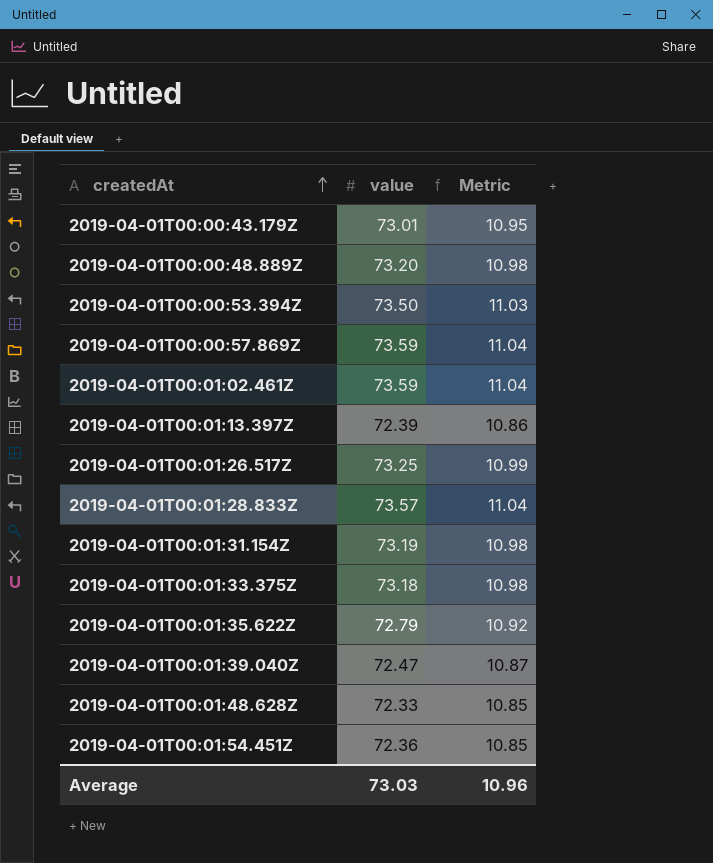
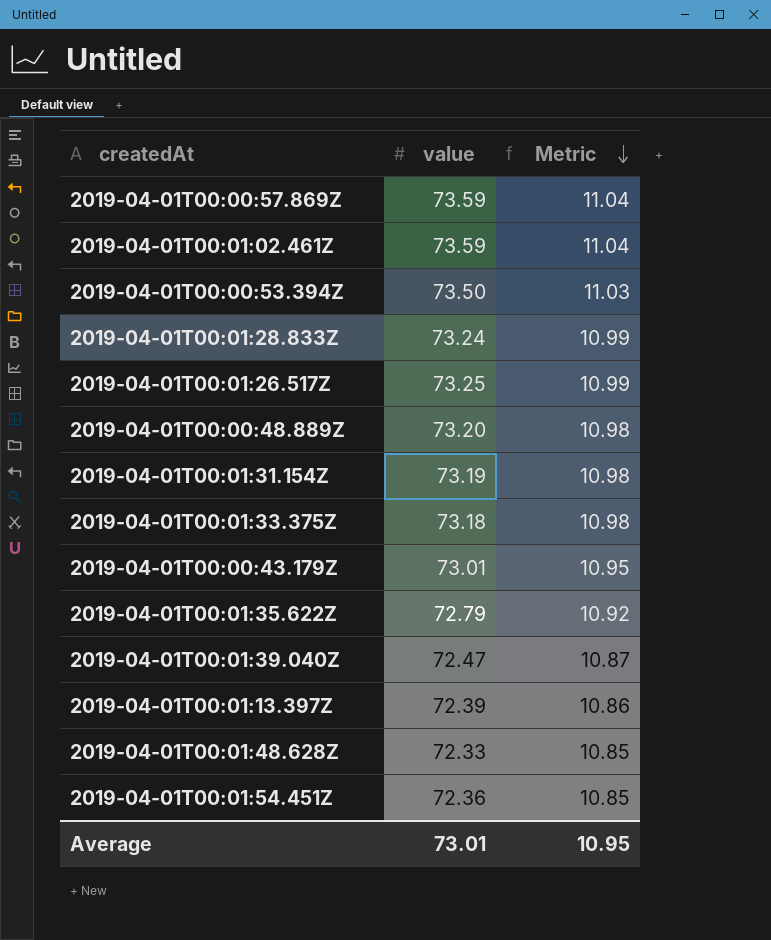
row order: createdAt ascending -> Metric descending
2019-04-01T00:01:28.833Z | value: 73.57 -> 73.24
2019-04-01T00:01:28.833Z | Metric: 11.04 -> 10.99
Average | value: 73.03 -> 73.01
Average | Metric: 10.96 -> 10.95

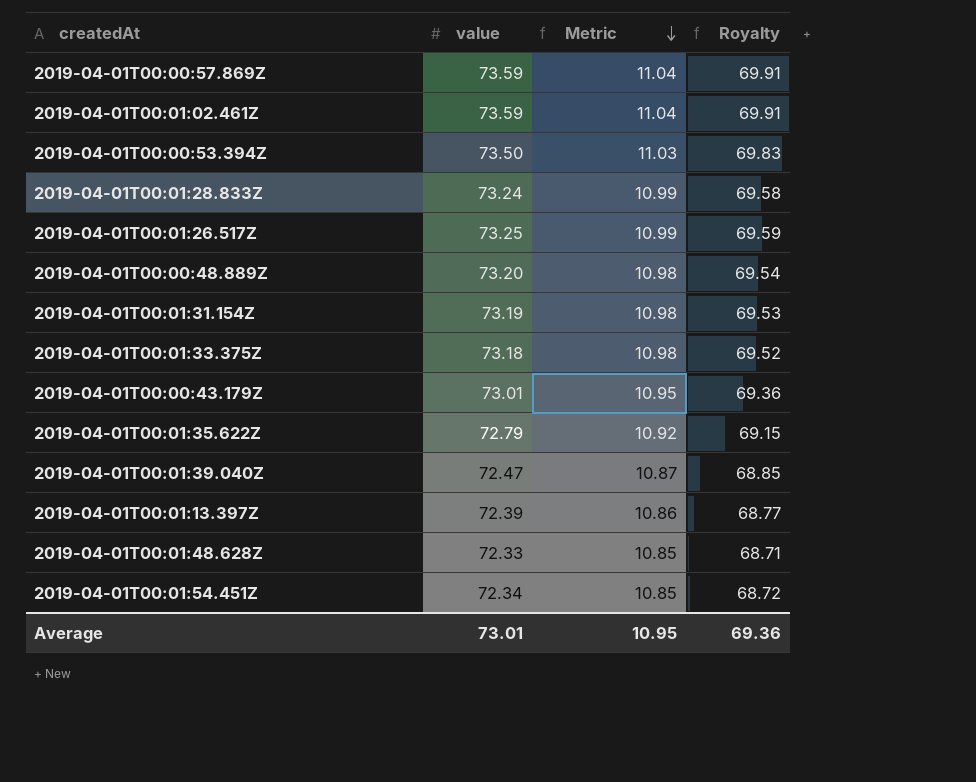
column Royalty | formula: none -> [value] * 0.95
2019-04-01T00:01:54.451Z | value: 72.36 -> 72.34

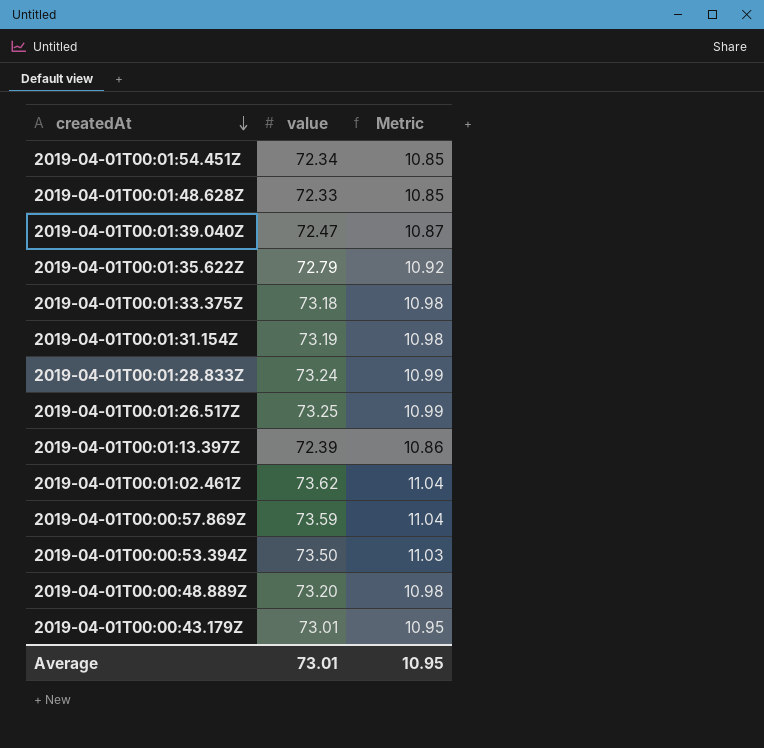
row order: Metric descending -> createdAt descending
column Royalty | formula: [value] * 0.95 -> none
2019-04-01T00:01:02.461Z | value: 73.59 -> 73.62

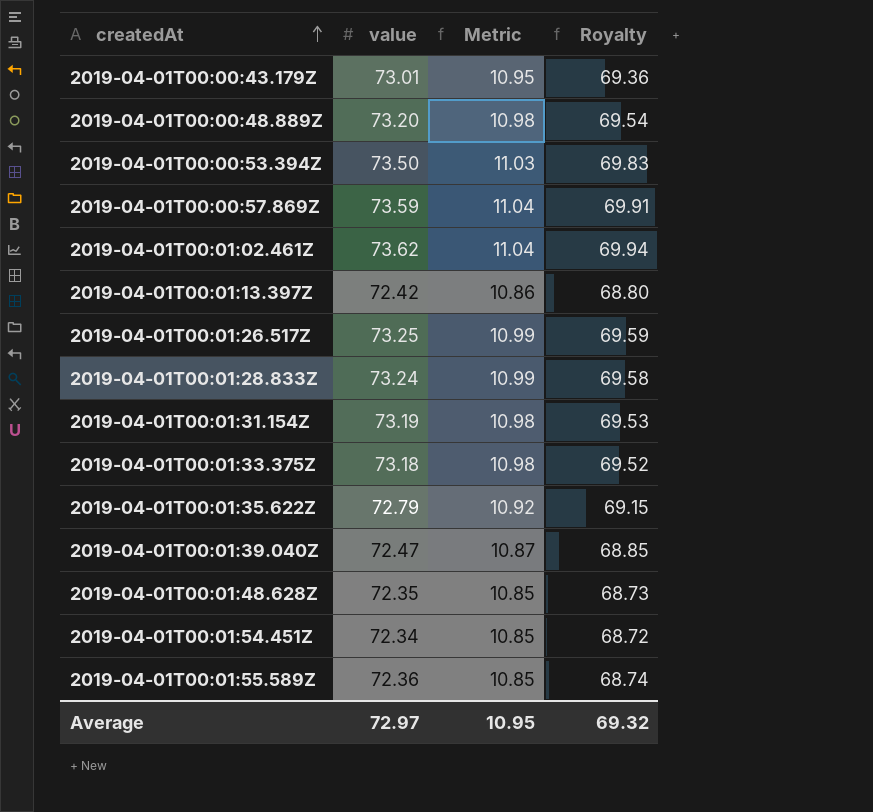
row order: createdAt descending -> createdAt ascending
column Royalty | formula: none -> [value] * 0.95
2019-04-01T00:01:13.397Z | value: 72.39 -> 72.42
2019-04-01T00:01:48.628Z | value: 72.33 -> 72.35
row 2019-04-01T00:01:55.589Z: none -> 72.36 | 10.85 | 68.74
Average | value: 73.01 -> 72.97

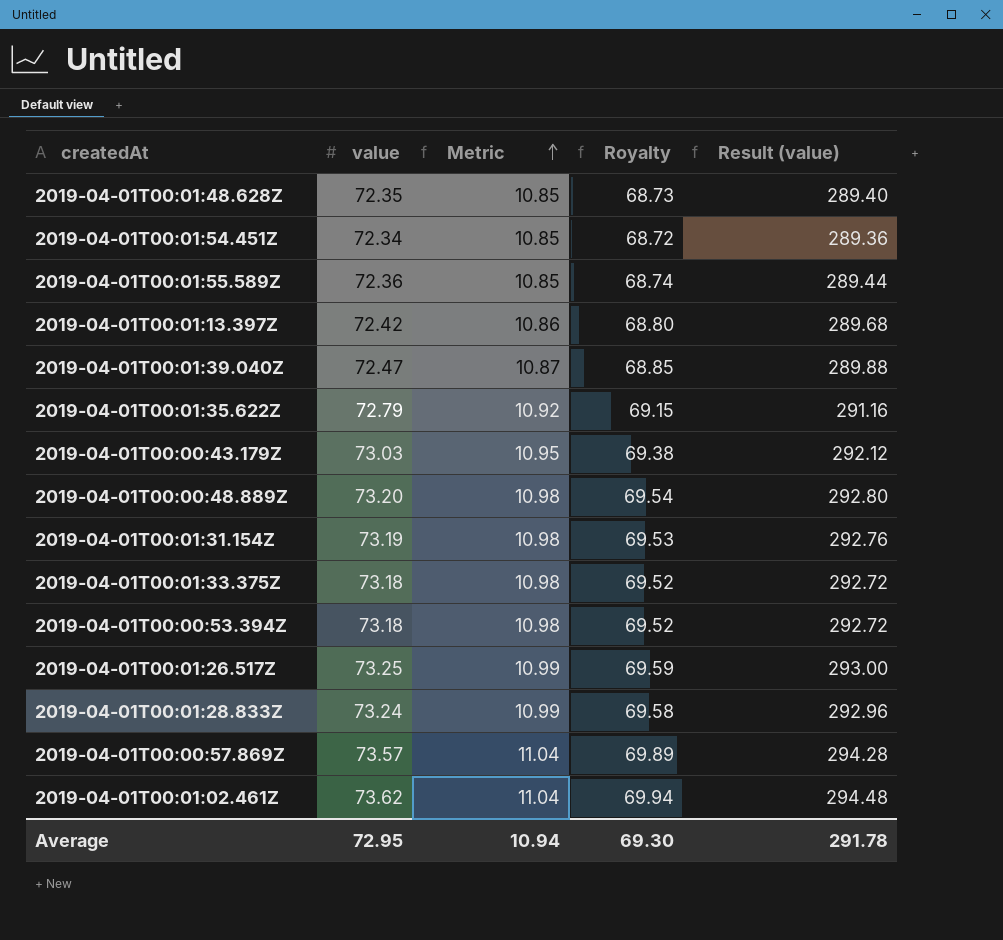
row order: createdAt ascending -> Metric ascending
column Result (value) | formula: none -> [value] * 4
2019-04-01T00:00:43.179Z | value: 73.01 -> 73.03
2019-04-01T00:00:43.179Z | Royalty: 69.36 -> 69.38
2019-04-01T00:00:53.394Z | value: 73.50 -> 73.18
2019-04-01T00:00:53.394Z | Metric: 11.03 -> 10.98
2019-04-01T00:00:53.394Z | Royalty: 69.83 -> 69.52
2019-04-01T00:00:57.869Z | value: 73.59 -> 73.57
2019-04-01T00:00:57.869Z | Royalty: 69.91 -> 69.89
Average | value: 72.97 -> 72.95
Average | Metric: 10.95 -> 10.94
Average | Royalty: 69.32 -> 69.30

